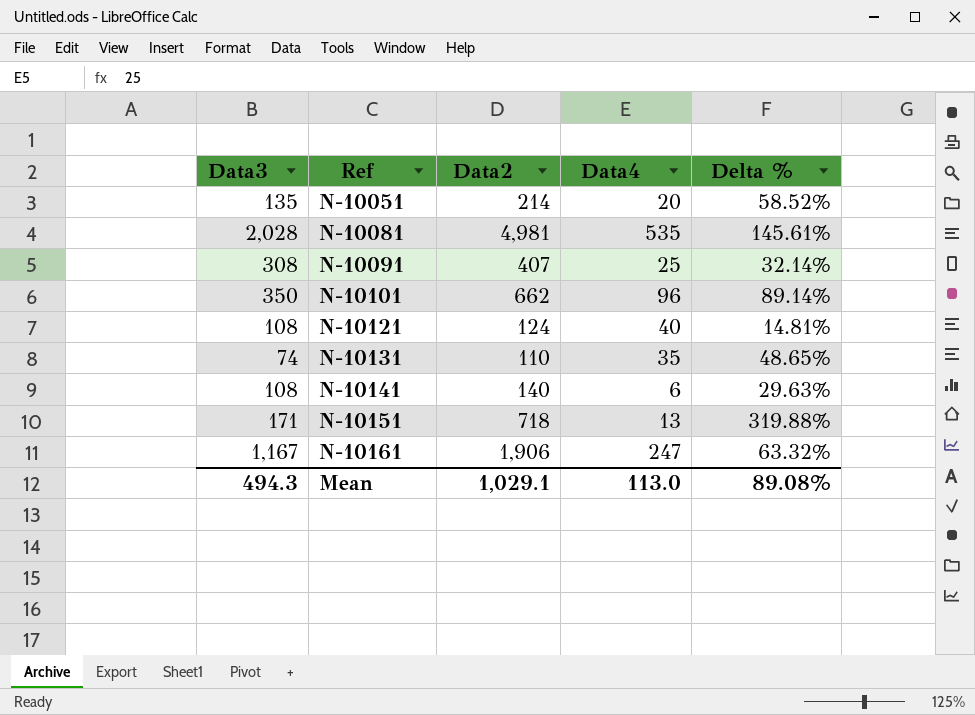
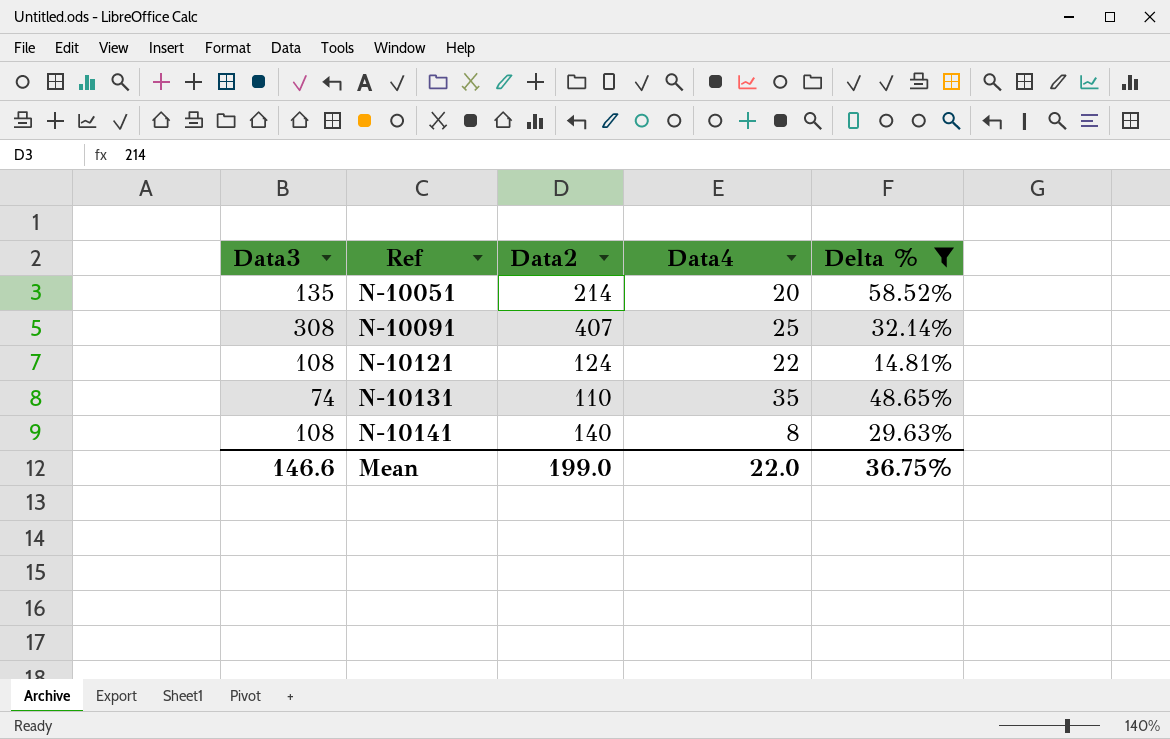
filter: none -> Delta % <= 58.52%
N-10121 | Data4: 40 -> 22
N-10141 | Data4: 6 -> 8
Mean | Data3: 494.3 -> 146.6
Mean | Data2: 1,029.1 -> 199.0
Mean | Data4: 113.0 -> 22.0
Mean | Delta %: 89.08% -> 36.75%

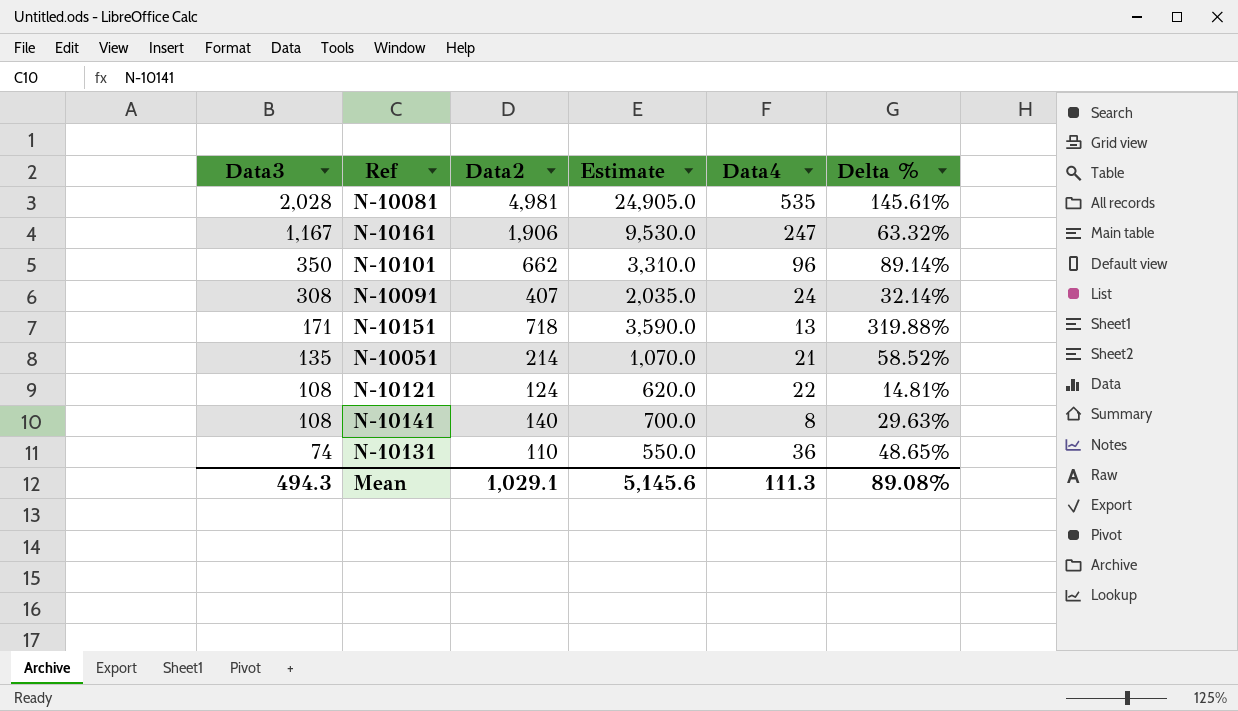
filter: Delta % <= 58.52% -> none
row order: Ref ascending -> Data3 descending
column Estimate | formula: none -> [Data2] * 5
N-10091 | Data4: 25 -> 24
N-10051 | Data4: 20 -> 21
N-10131 | Data4: 35 -> 36
Mean | Data3: 146.6 -> 494.3
Mean | Data2: 199.0 -> 1,029.1
Mean | Data4: 22.0 -> 111.3
Mean | Delta %: 36.75% -> 89.08%

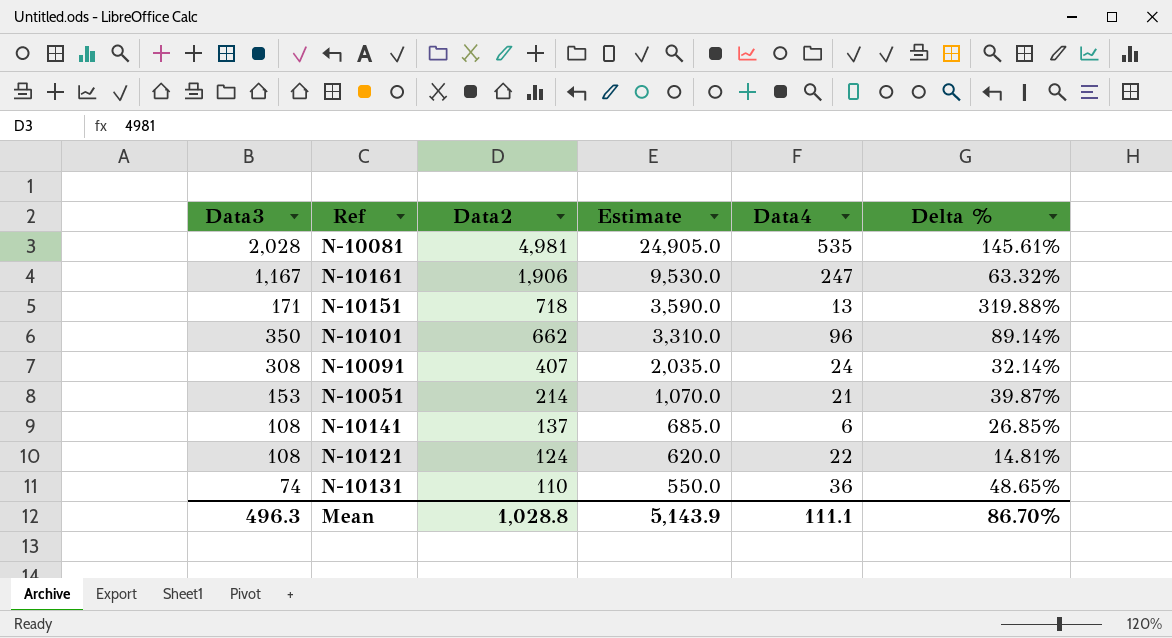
row order: Data3 descending -> Data2 descending
N-10051 | Data3: 135 -> 153
N-10051 | Delta %: 58.52% -> 39.87%
N-10141 | Data2: 140 -> 137
N-10141 | Estimate: 700.0 -> 685.0
N-10141 | Data4: 8 -> 6
N-10141 | Delta %: 29.63% -> 26.85%
Mean | Data3: 494.3 -> 496.3
Mean | Data2: 1,029.1 -> 1,028.8
Mean | Estimate: 5,145.6 -> 5,143.9
Mean | Data4: 111.3 -> 111.1
Mean | Delta %: 89.08% -> 86.70%

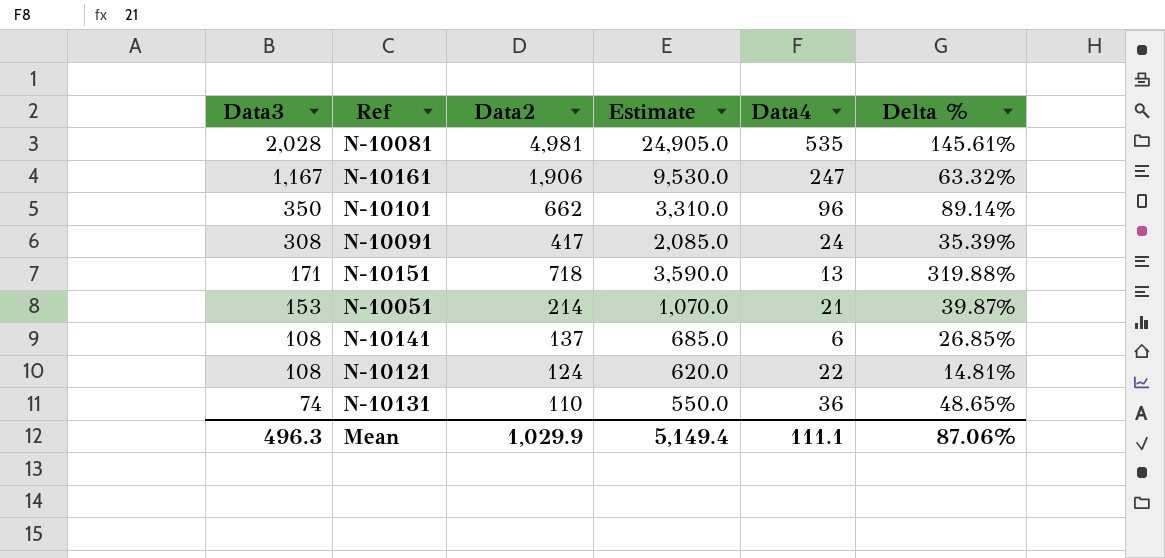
row order: Data2 descending -> Data3 descending
N-10091 | Data2: 407 -> 417
N-10091 | Estimate: 2,035.0 -> 2,085.0
N-10091 | Delta %: 32.14% -> 35.39%
Mean | Data2: 1,028.8 -> 1,029.9
Mean | Estimate: 5,143.9 -> 5,149.4
Mean | Delta %: 86.70% -> 87.06%

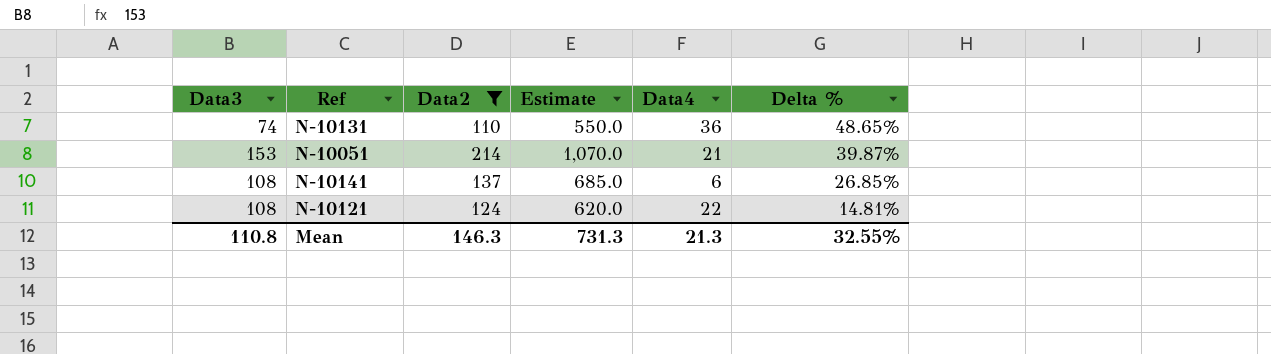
filter: none -> Data2 <= 214
row order: Data3 descending -> Delta % descending
Mean | Data3: 496.3 -> 110.8
Mean | Data2: 1,029.9 -> 146.3
Mean | Estimate: 5,149.4 -> 731.3
Mean | Data4: 111.1 -> 21.3
Mean | Delta %: 87.06% -> 32.55%

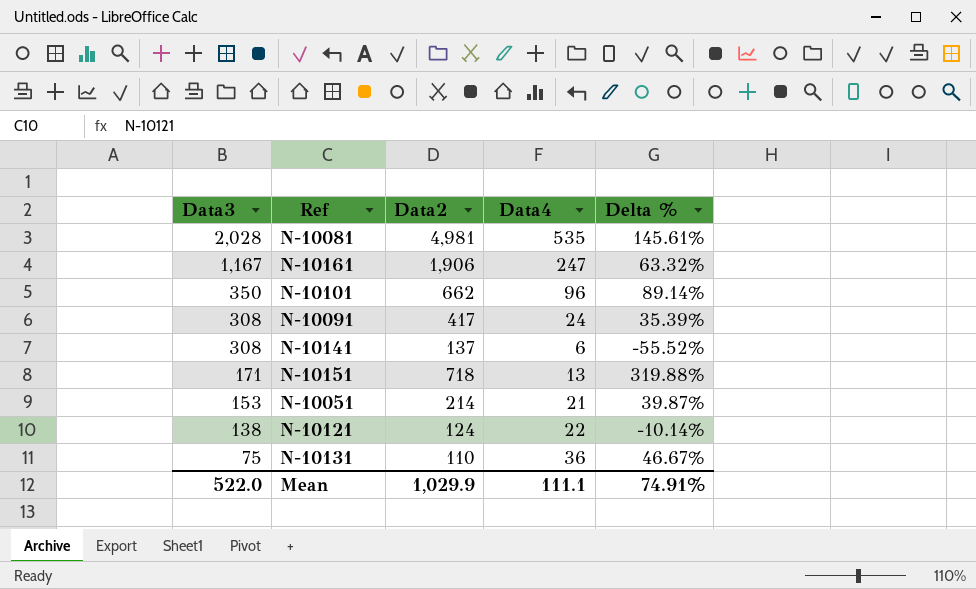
filter: Data2 <= 214 -> none
row order: Delta % descending -> Data3 descending
column Estimate | formula: [Data2] * 5 -> none
N-10141 | Data3: 108 -> 308
N-10141 | Delta %: 26.85% -> -55.52%
N-10121 | Data3: 108 -> 138
N-10121 | Delta %: 14.81% -> -10.14%
N-10131 | Data3: 74 -> 75
N-10131 | Delta %: 48.65% -> 46.67%
Mean | Data3: 110.8 -> 522.0
Mean | Data2: 146.3 -> 1,029.9
Mean | Data4: 21.3 -> 111.1
Mean | Delta %: 32.55% -> 74.91%

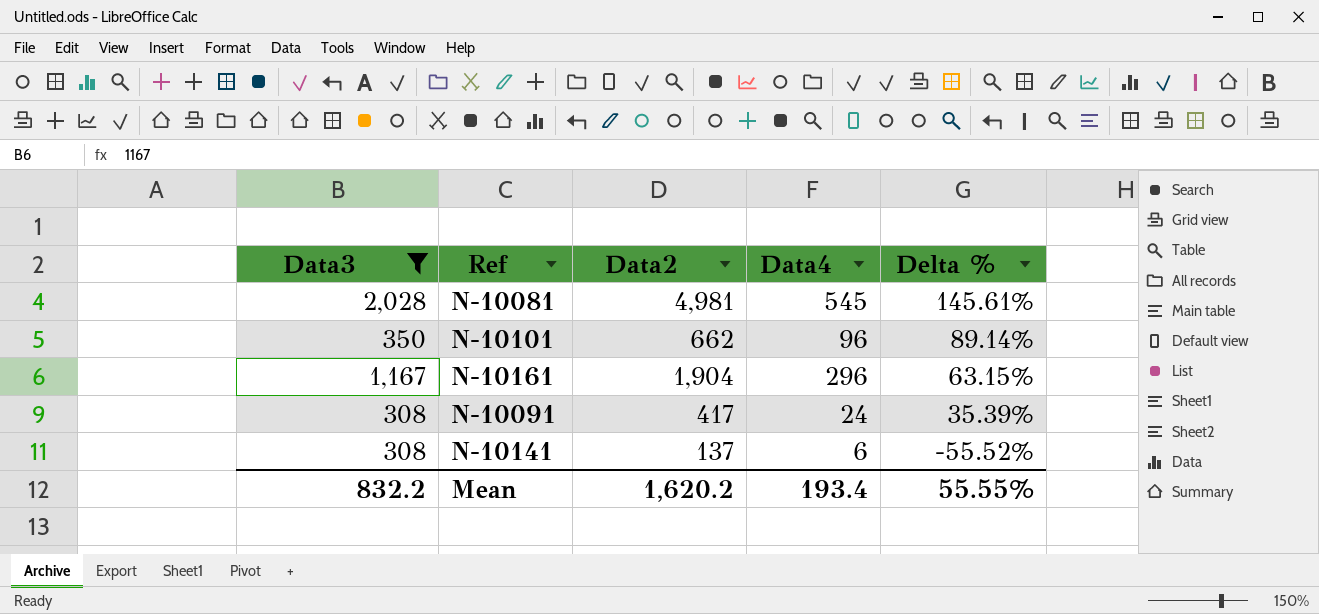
filter: none -> Data3 >= 308
row order: Data3 descending -> Delta % descending
N-10081 | Data4: 535 -> 545
N-10161 | Data2: 1,906 -> 1,904
N-10161 | Data4: 247 -> 296
N-10161 | Delta %: 63.32% -> 63.15%
Mean | Data3: 522.0 -> 832.2
Mean | Data2: 1,029.9 -> 1,620.2
Mean | Data4: 111.1 -> 193.4
Mean | Delta %: 74.91% -> 55.55%

